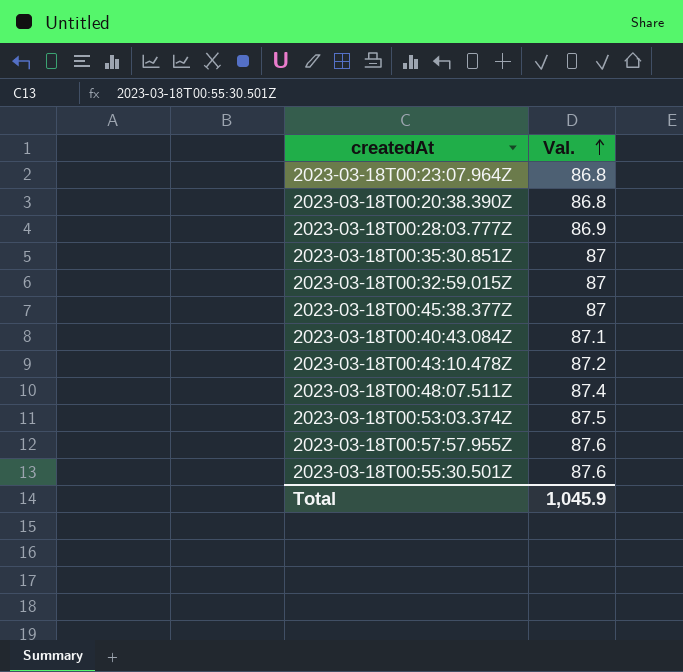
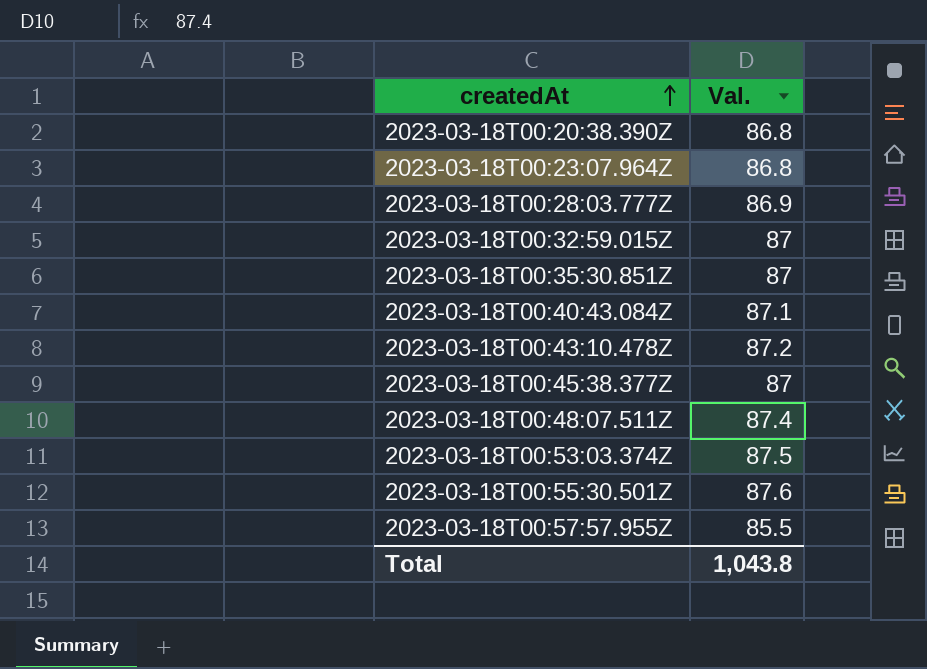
row order: Val. ascending -> createdAt ascending
2023-03-18T00:57:57.955Z | Val.: 87.6 -> 85.5
Total | Val.: 1,045.9 -> 1,043.8

